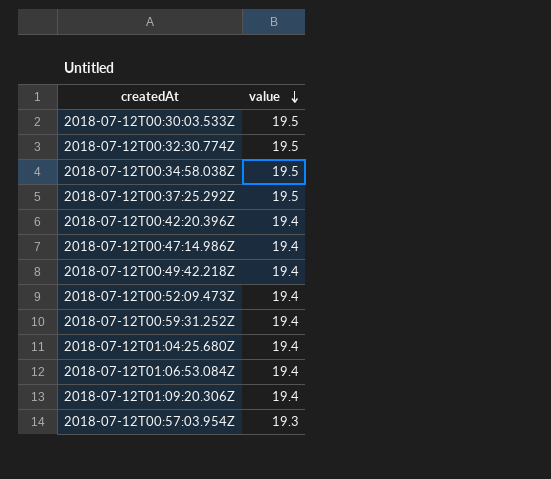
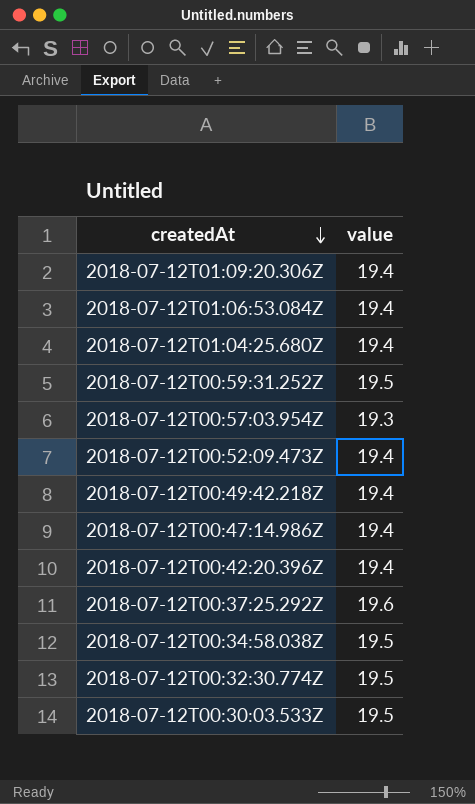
row order: value descending -> createdAt descending
2018-07-12T00:59:31.252Z | value: 19.4 -> 19.5
2018-07-12T00:37:25.292Z | value: 19.5 -> 19.6

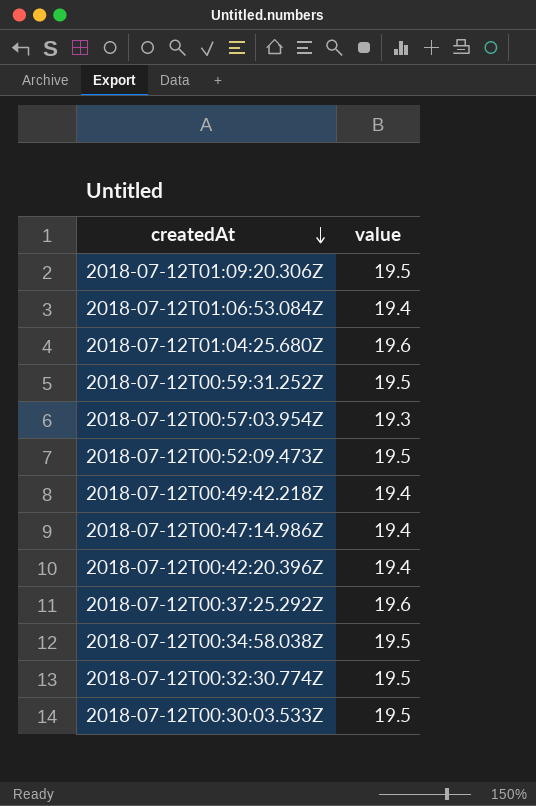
2018-07-12T01:09:20.306Z | value: 19.4 -> 19.5
2018-07-12T01:04:25.680Z | value: 19.4 -> 19.6
2018-07-12T00:52:09.473Z | value: 19.4 -> 19.5

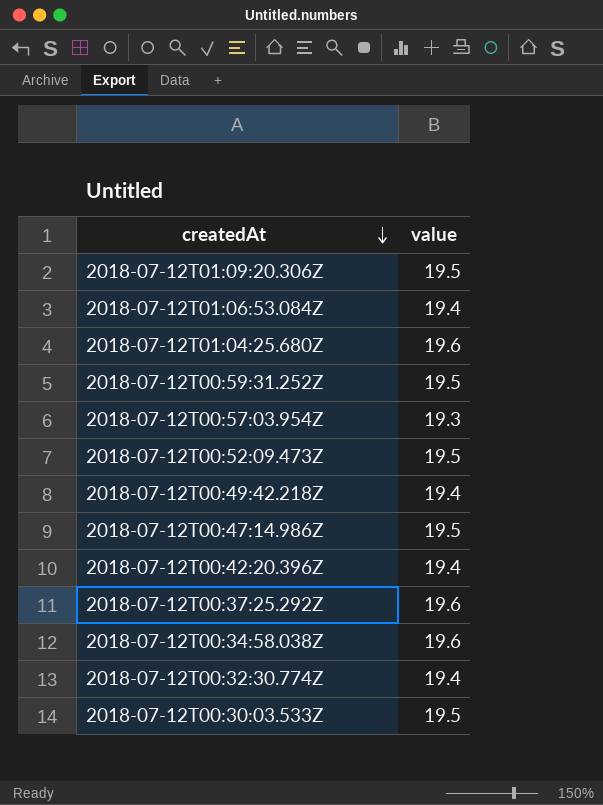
2018-07-12T00:47:14.986Z | value: 19.4 -> 19.5
2018-07-12T00:34:58.038Z | value: 19.5 -> 19.6
2018-07-12T00:32:30.774Z | value: 19.5 -> 19.4

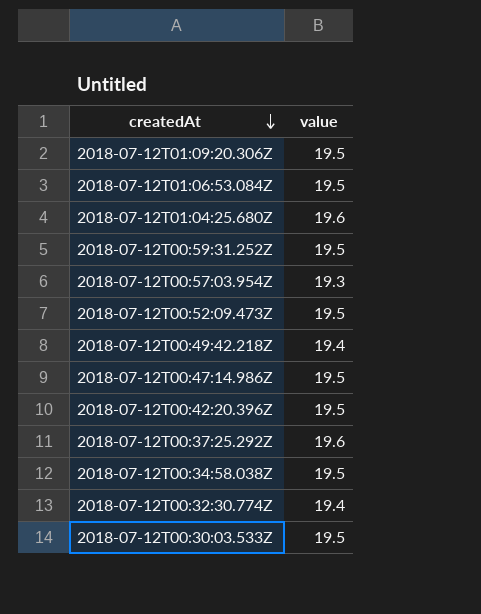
2018-07-12T01:06:53.084Z | value: 19.4 -> 19.5
2018-07-12T00:42:20.396Z | value: 19.4 -> 19.5
2018-07-12T00:34:58.038Z | value: 19.6 -> 19.5

